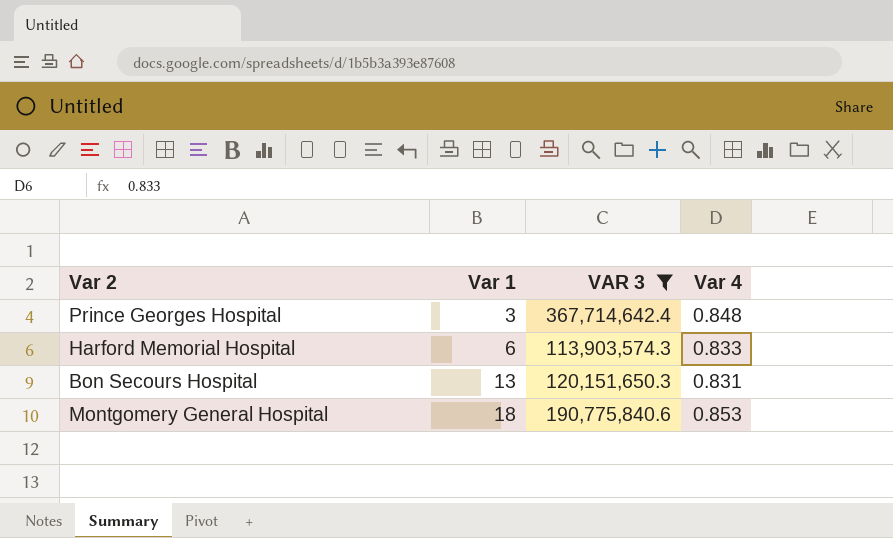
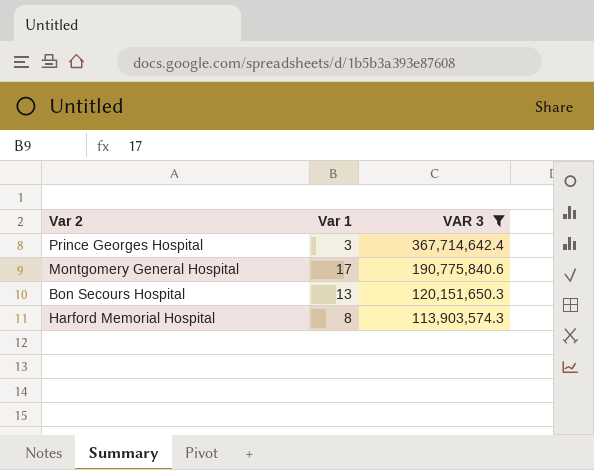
row order: Var 1 ascending -> VAR 3 descending
column Var 4 | position: 4 -> none
Montgomery General Hospital | Var 1: 18 -> 17
Harford Memorial Hospital | Var 1: 6 -> 8

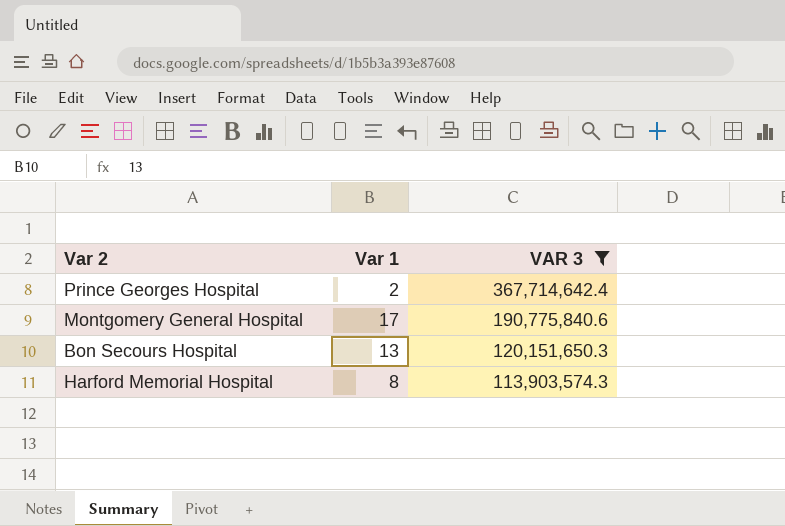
Prince Georges Hospital | Var 1: 3 -> 2

